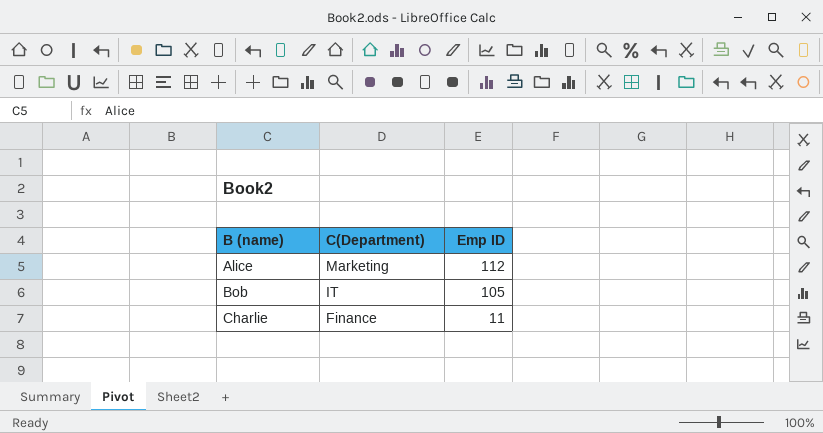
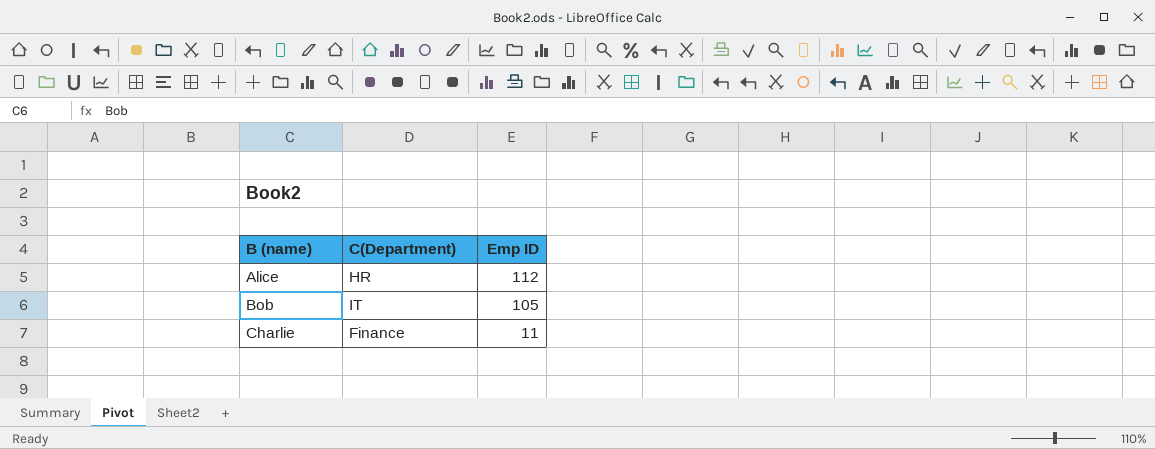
Alice | C(Department): Marketing -> HR

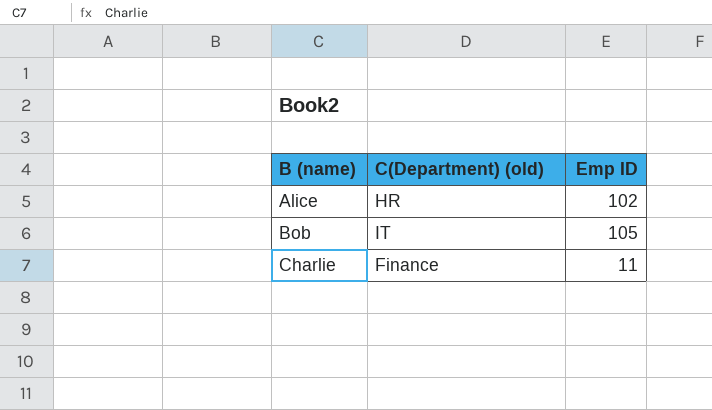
column name: C(Department) -> C(Department) (old)
Alice | Emp ID: 112 -> 102

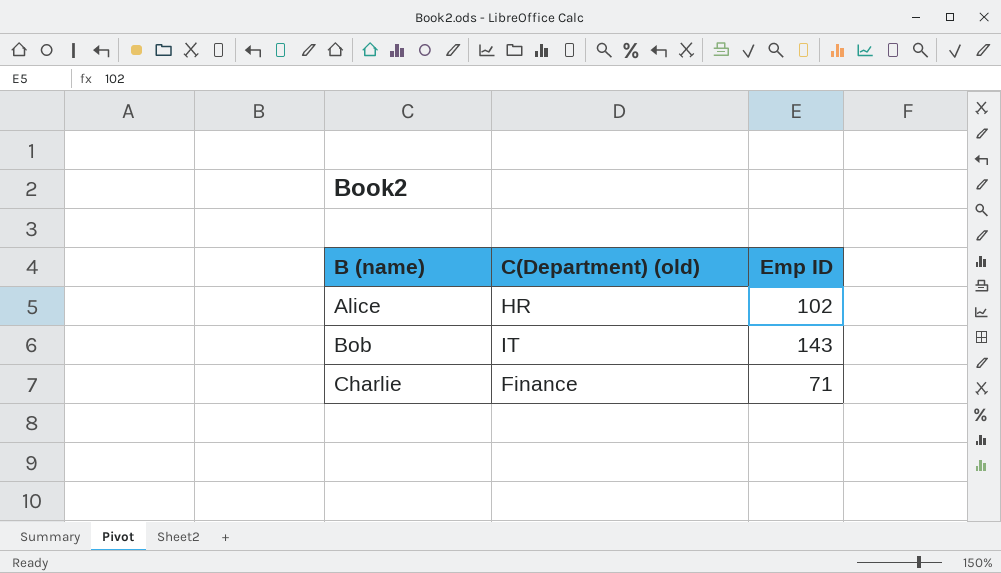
Bob | Emp ID: 105 -> 143
Charlie | Emp ID: 11 -> 71

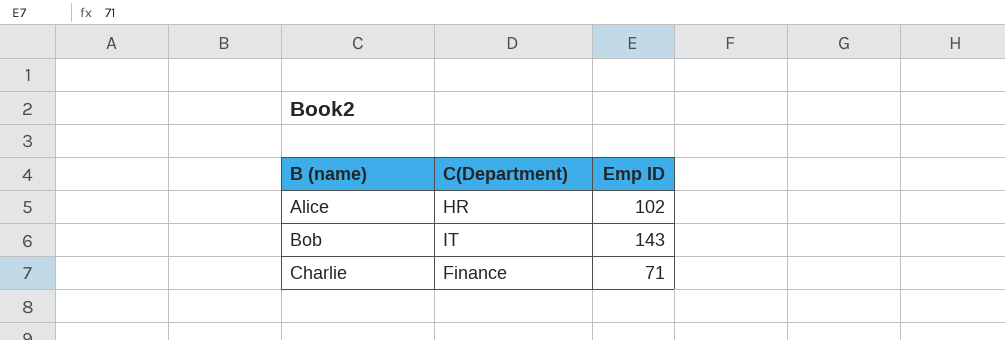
column name: C(Department) (old) -> C(Department)

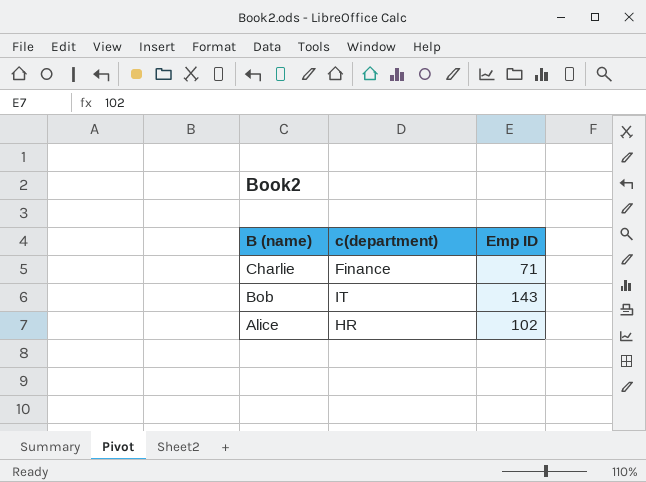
row order: B (name) ascending -> B (name) descending
column name: C(Department) -> c(department)

